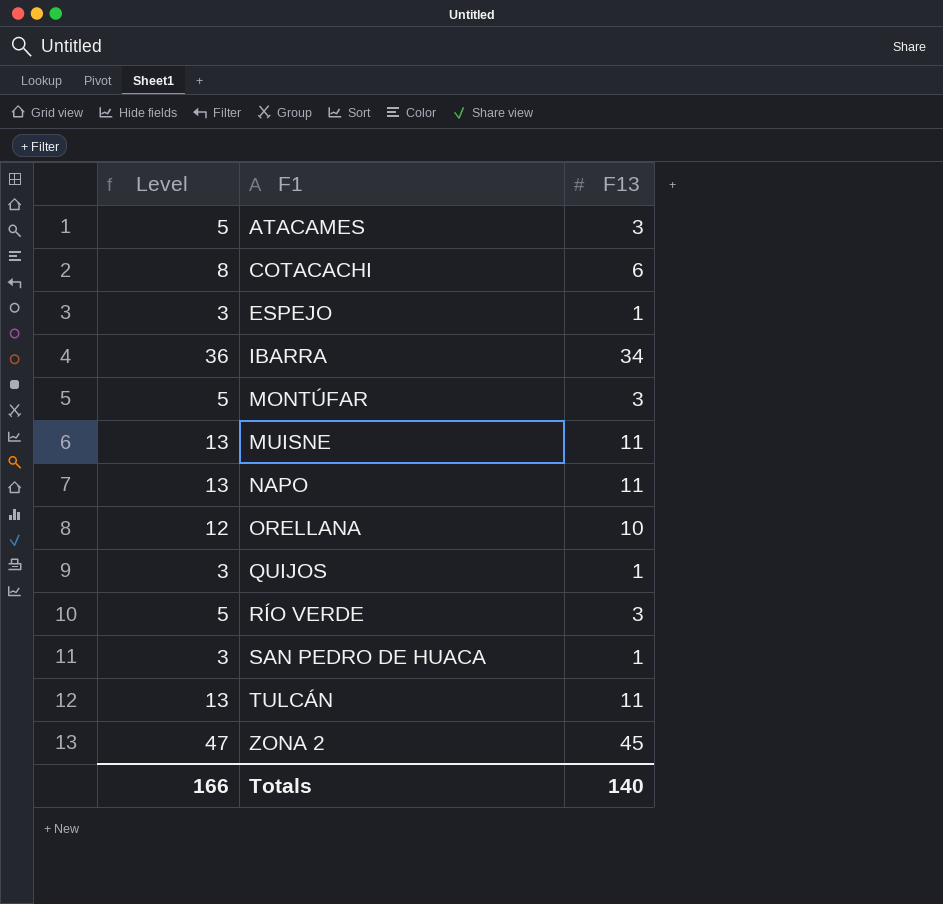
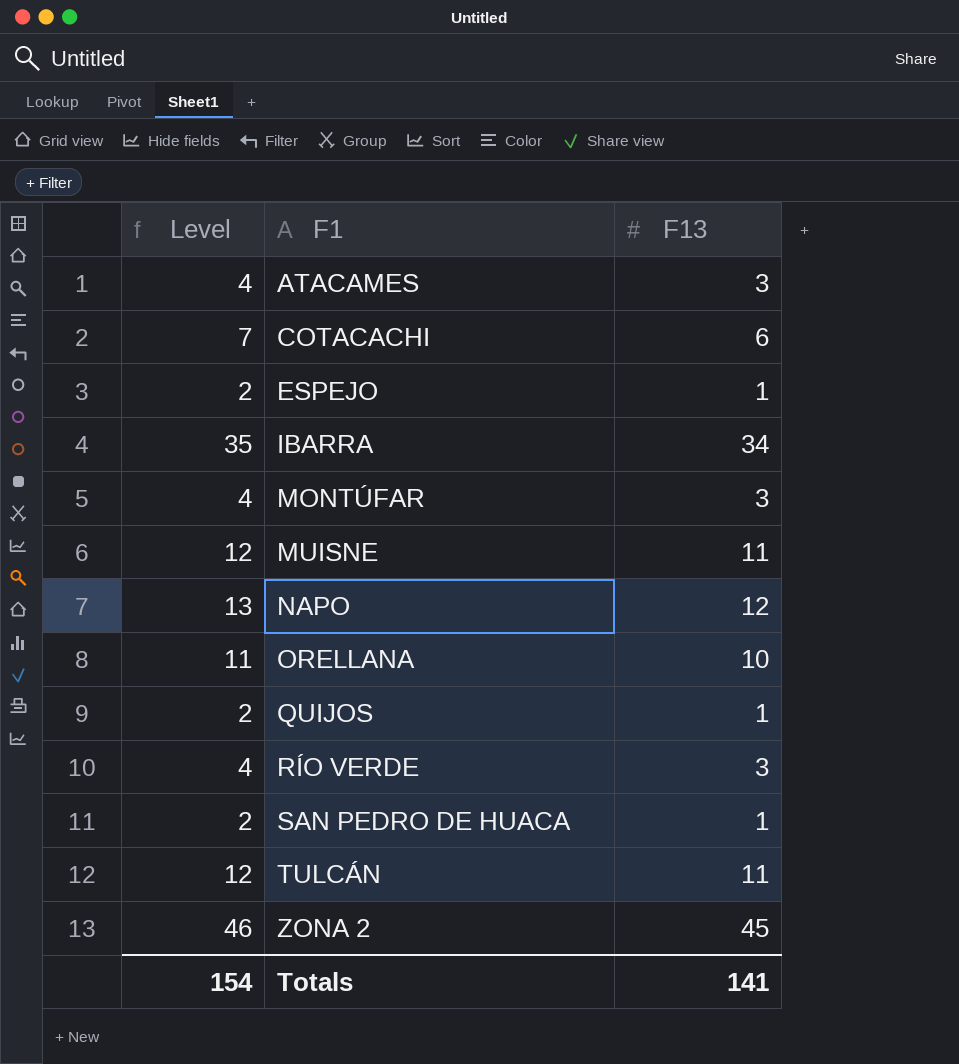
column Level | formula: [F13] + 2 -> [F13] + 1
NAPO | F13: 11 -> 12
Totals | Level: 166 -> 154
Totals | F13: 140 -> 141

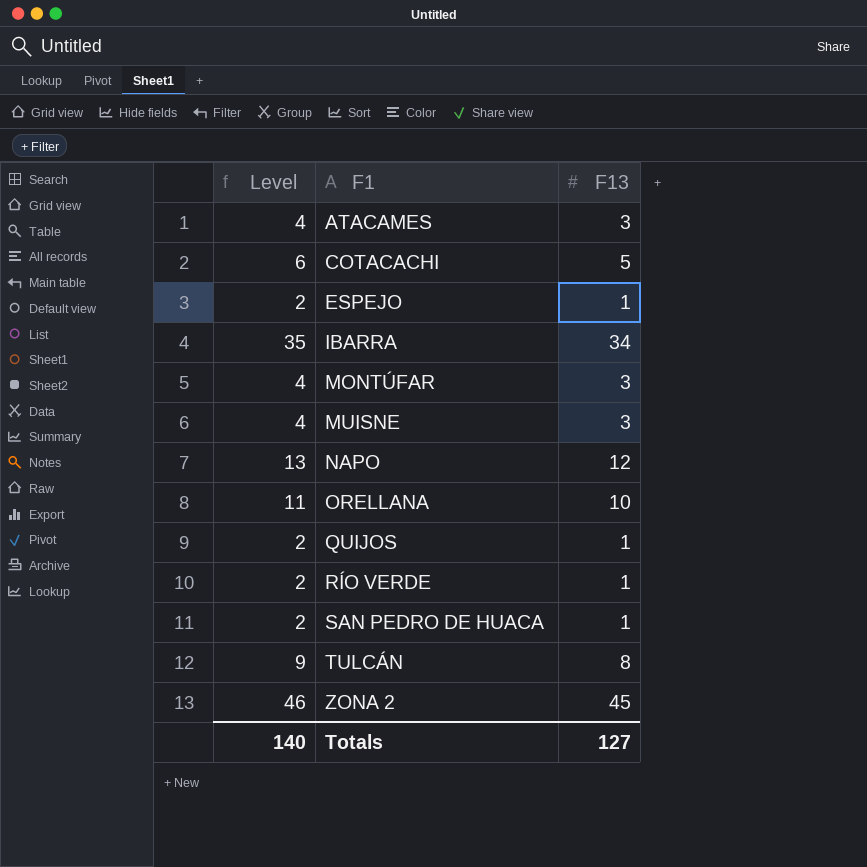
COTACACHI | Level: 7 -> 6
COTACACHI | F13: 6 -> 5
MUISNE | Level: 12 -> 4
MUISNE | F13: 11 -> 3
RÍO VERDE | Level: 4 -> 2
RÍO VERDE | F13: 3 -> 1
TULCÁN | Level: 12 -> 9
TULCÁN | F13: 11 -> 8
Totals | Level: 154 -> 140
Totals | F13: 141 -> 127

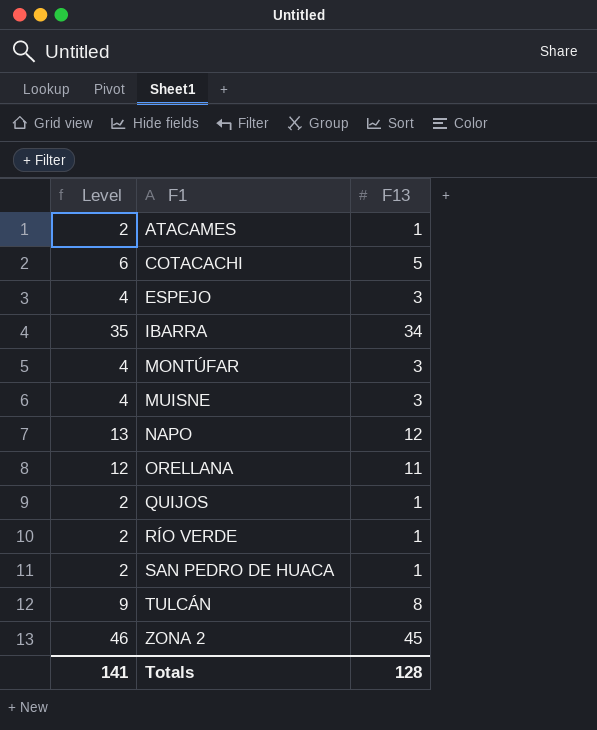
ATACAMES | Level: 4 -> 2
ATACAMES | F13: 3 -> 1
ESPEJO | Level: 2 -> 4
ESPEJO | F13: 1 -> 3
ORELLANA | Level: 11 -> 12
ORELLANA | F13: 10 -> 11
Totals | Level: 140 -> 141
Totals | F13: 127 -> 128

